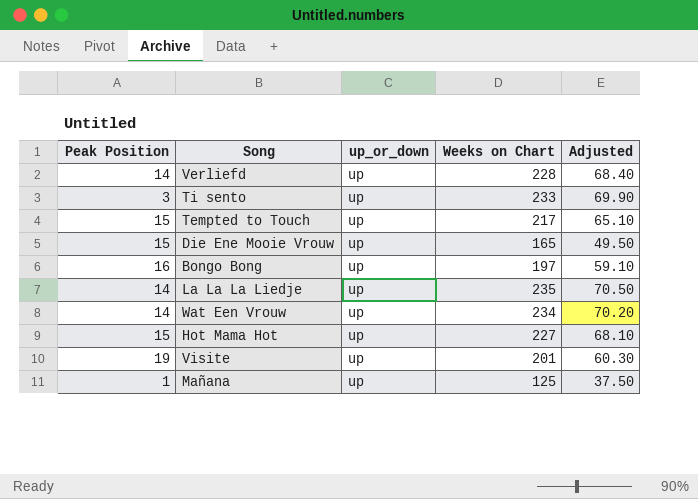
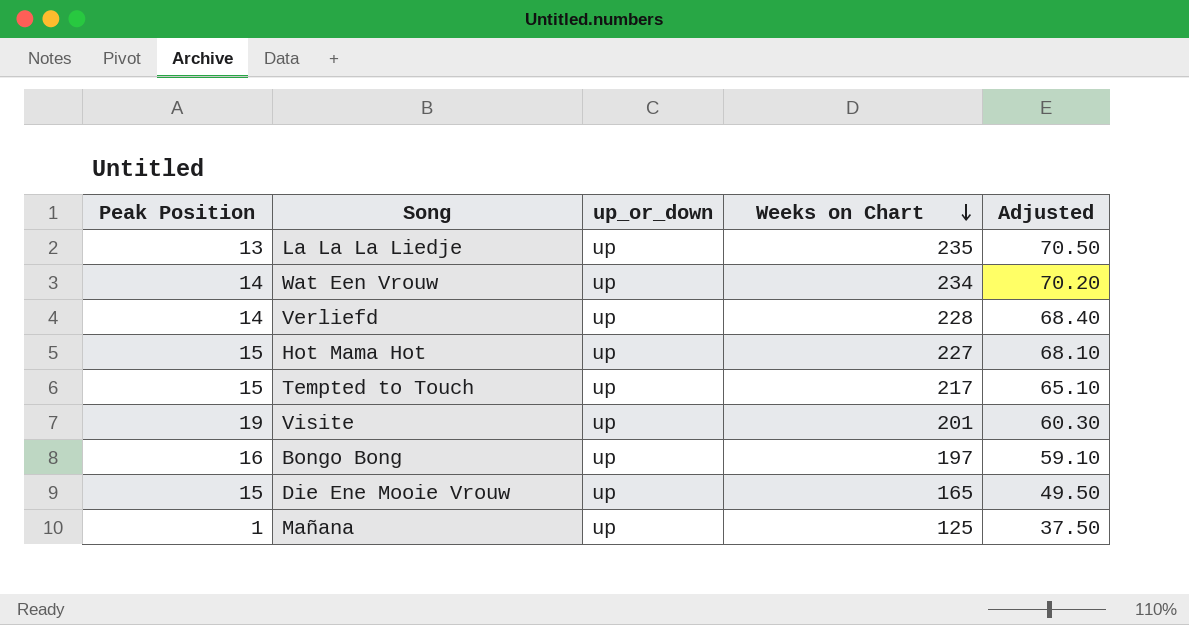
row order: none -> Weeks on Chart descending
row Ti sento: 3 | up | 233 | 69.90 -> none
La La La Liedje | Peak Position: 14 -> 13

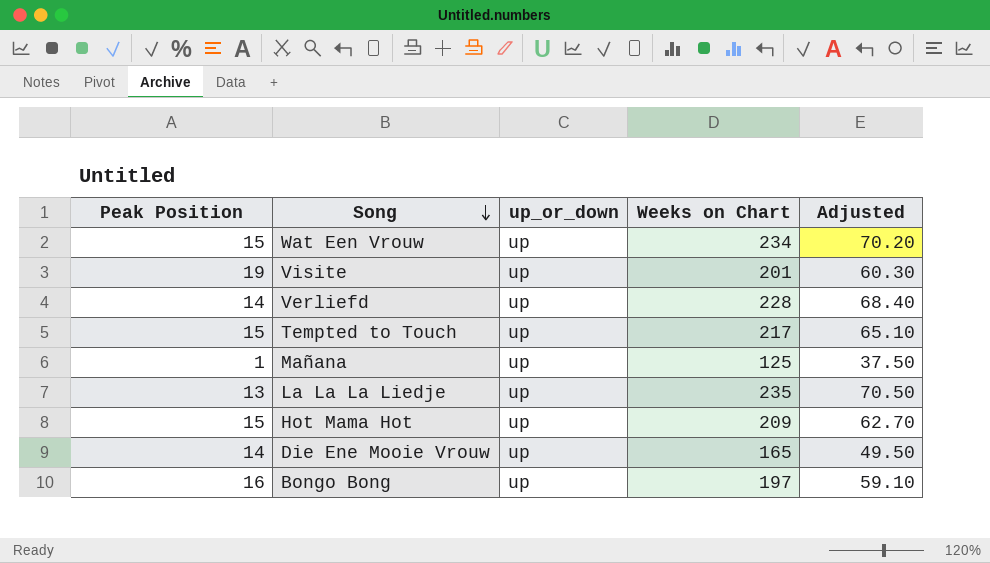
row order: Weeks on Chart descending -> Song descending
Wat Een Vrouw | Peak Position: 14 -> 15
Hot Mama Hot | Weeks on Chart: 227 -> 209
Hot Mama Hot | Adjusted: 68.10 -> 62.70
Die Ene Mooie Vrouw | Peak Position: 15 -> 14

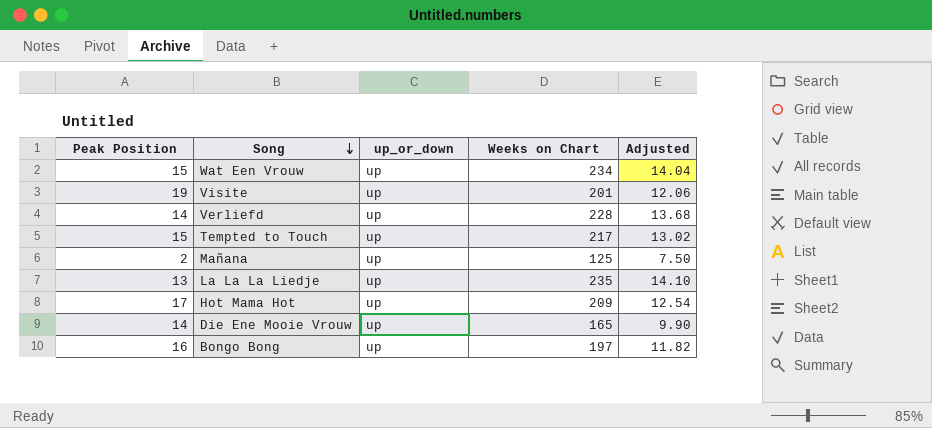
column Adjusted | formula: [Weeks on Chart] * 0.3 -> [Weeks on Chart] * 0.06
Mañana | Peak Position: 1 -> 2
Hot Mama Hot | Peak Position: 15 -> 17

